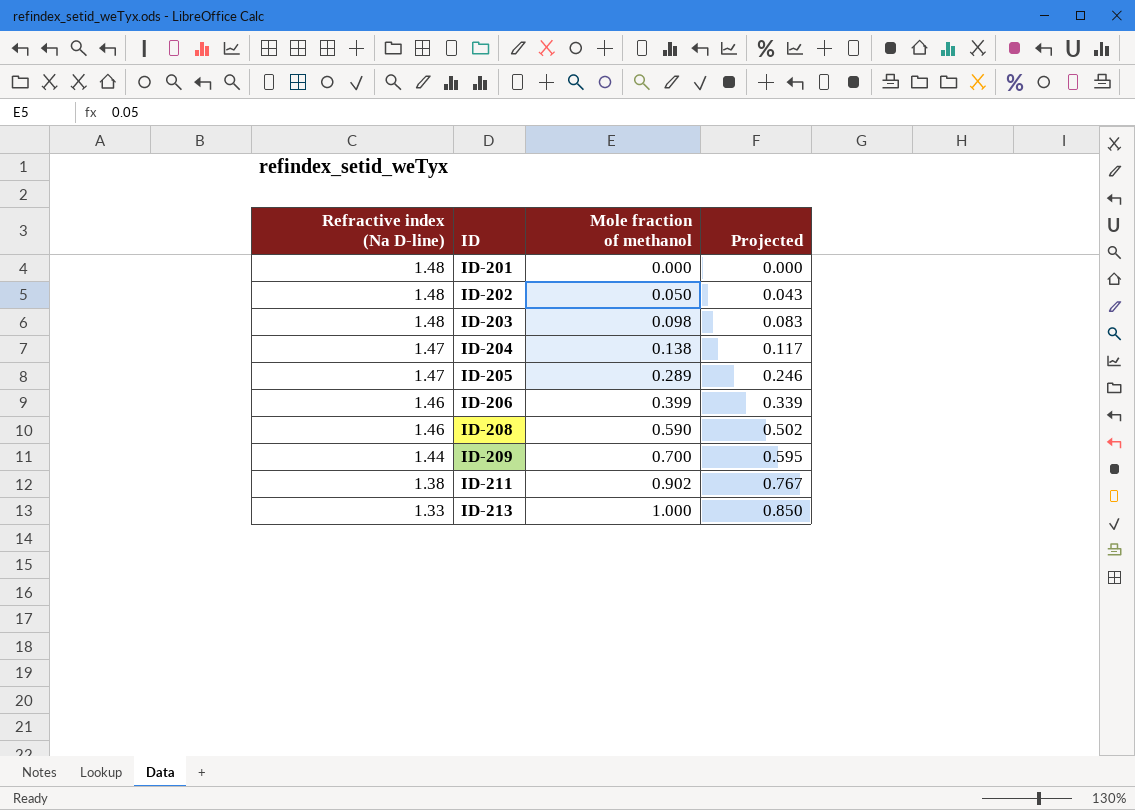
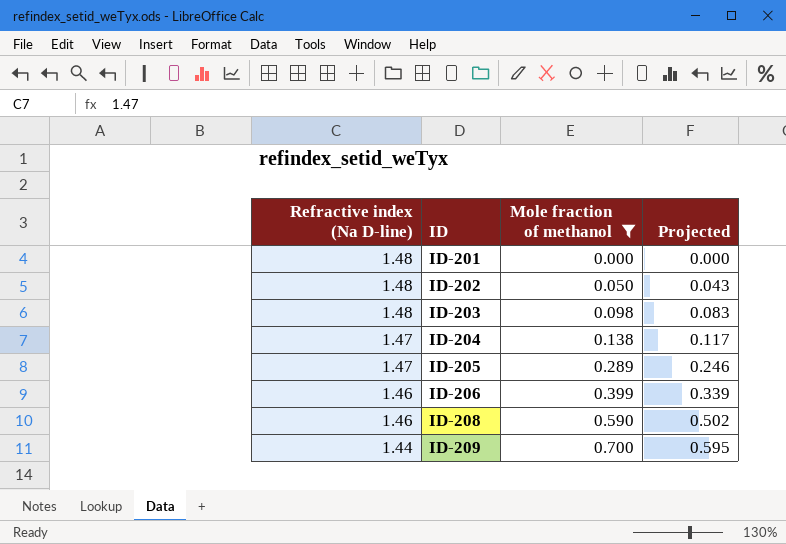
filter: none -> Mole fraction of methanol <= 0.700

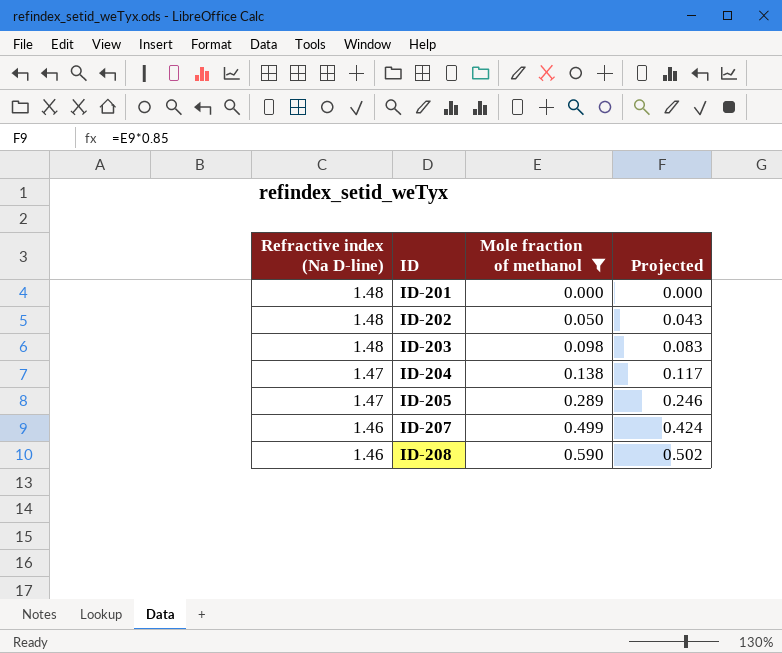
row ID-206: 1.46 | 0.399 | 0.339 -> none
row ID-209: 1.44 | 0.700 | 0.595 -> none
row ID-207: none -> 1.46 | 0.499 | 0.424

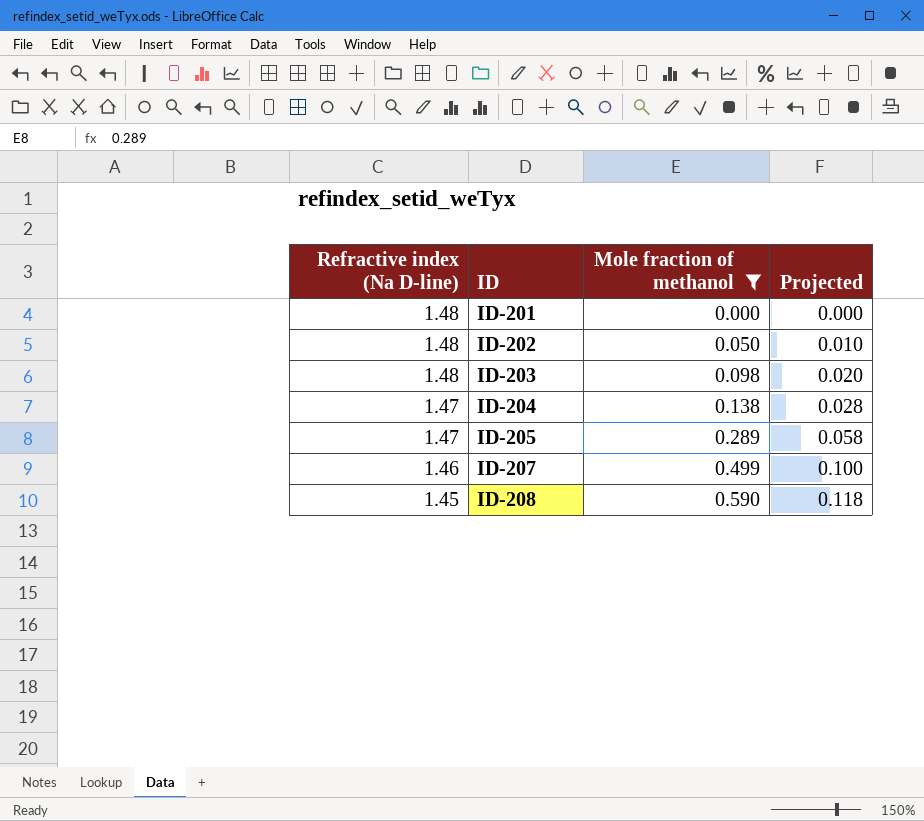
column Projected | formula: [Mole fraction of methanol] * 0.85 -> [Mole fraction of methanol] * 0.2
ID-208 | Refractive index (Na D-line): 1.46 -> 1.45

